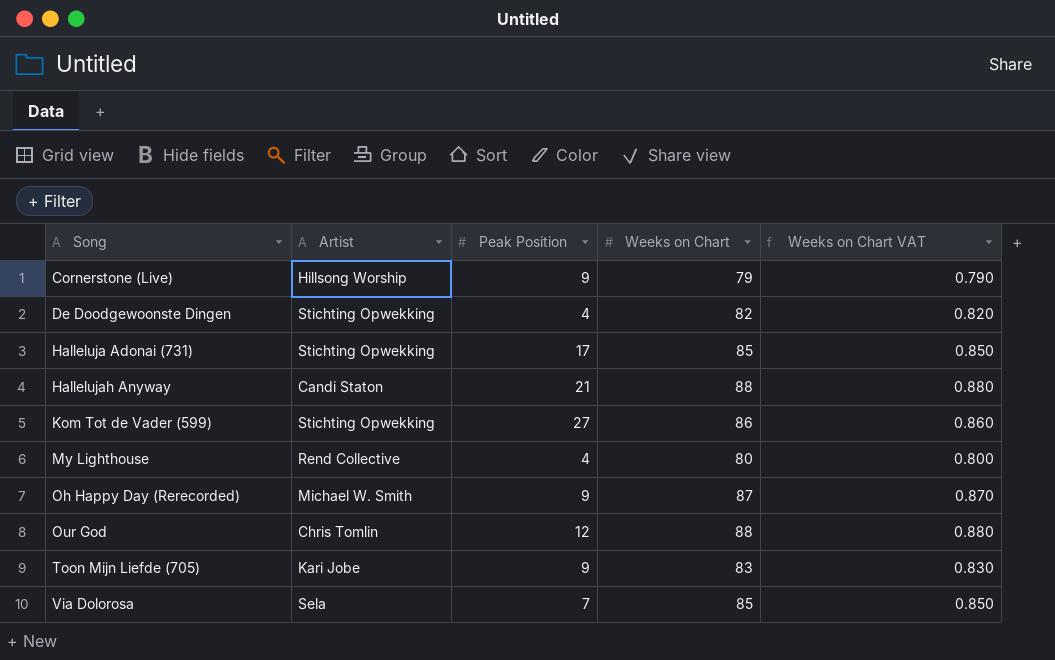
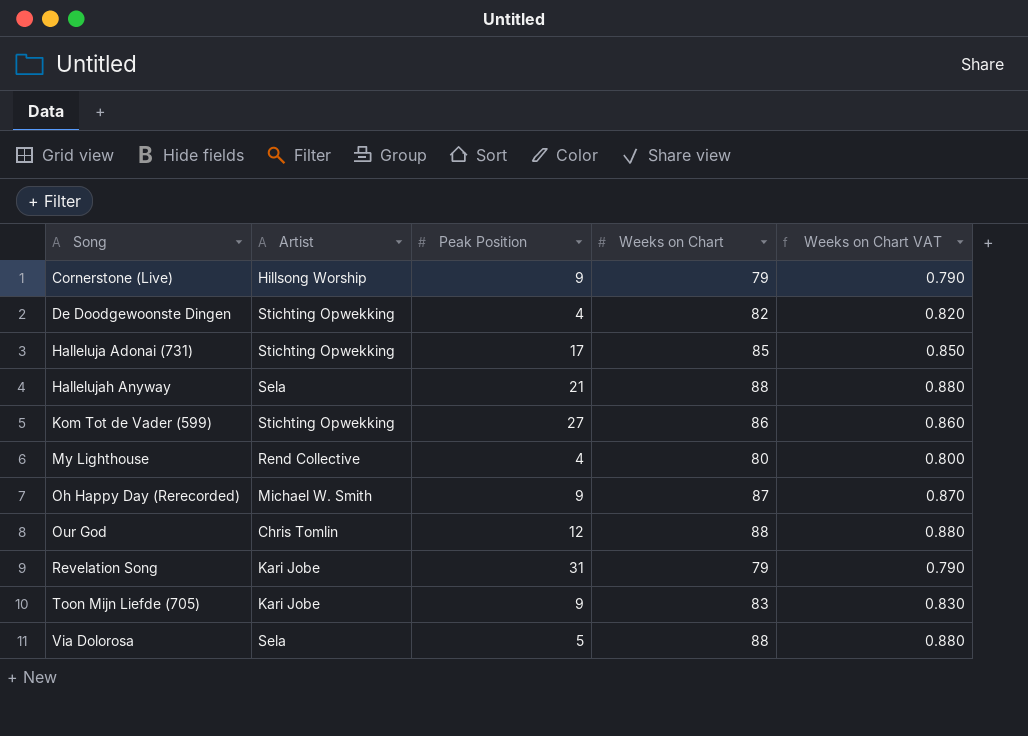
Hallelujah Anyway | Artist: Candi Staton -> Sela
row Revelation Song: none -> Kari Jobe | 31 | 79 | 0.790
Via Dolorosa | Peak Position: 7 -> 5
Via Dolorosa | Weeks on Chart: 85 -> 88
Via Dolorosa | Weeks on Chart VAT: 0.850 -> 0.880

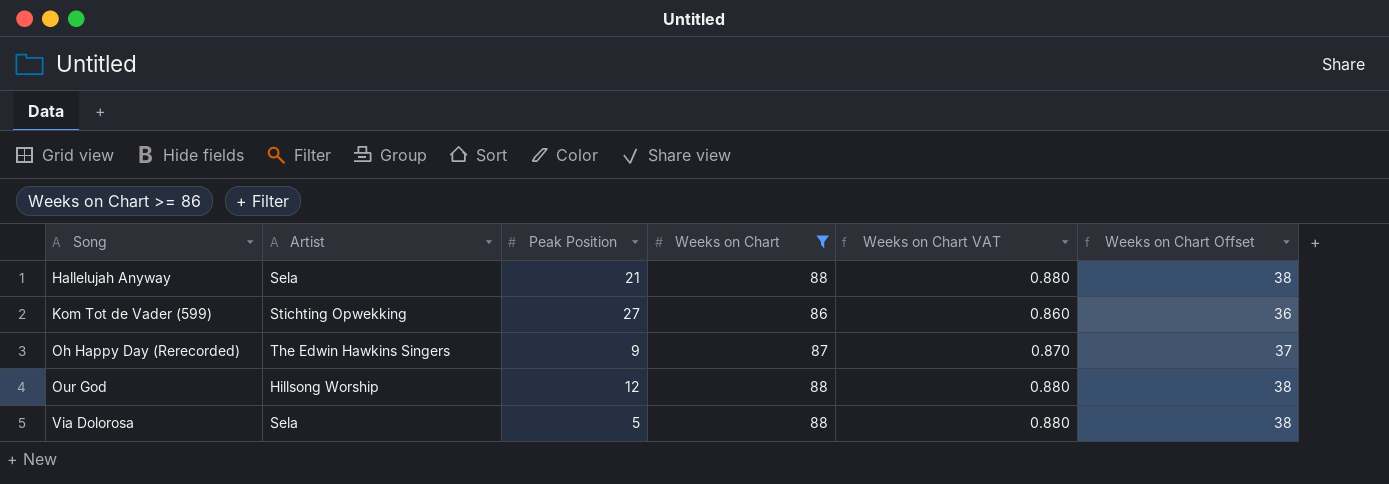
filter: none -> Weeks on Chart >= 86
column Weeks on Chart Offset | formula: none -> [Weeks on Chart] - 50
Oh Happy Day (Rerecorded) | Artist: Michael W. Smith -> The Edwin Hawkins Singers
Our God | Artist: Chris Tomlin -> Hillsong Worship

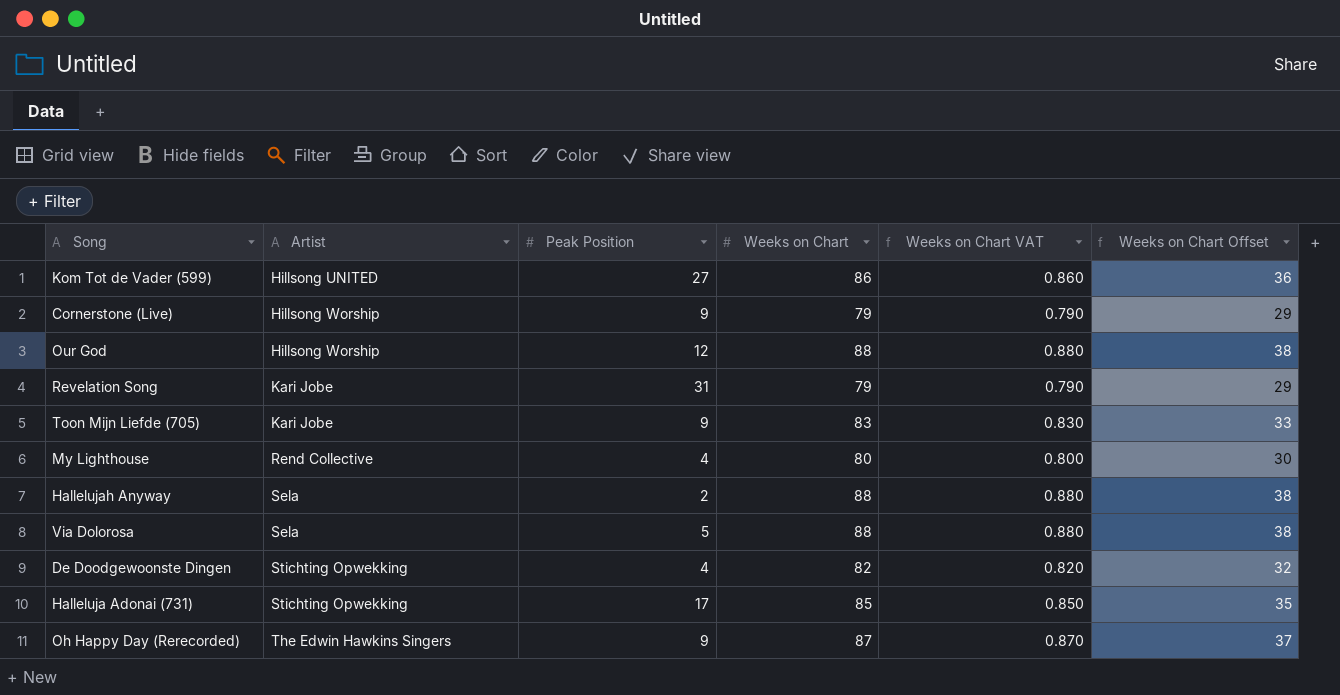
filter: Weeks on Chart >= 86 -> none
row order: Song ascending -> Artist ascending
Kom Tot de Vader (599) | Artist: Stichting Opwekking -> Hillsong UNITED
Hallelujah Anyway | Peak Position: 21 -> 2

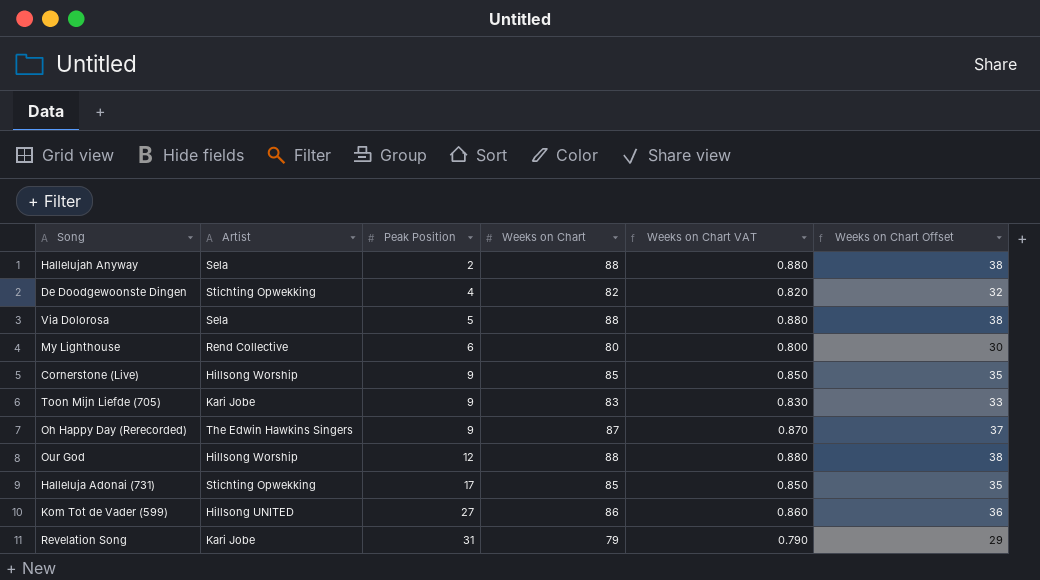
row order: Artist ascending -> Peak Position ascending
My Lighthouse | Peak Position: 4 -> 6
Cornerstone (Live) | Weeks on Chart: 79 -> 85
Cornerstone (Live) | Weeks on Chart VAT: 0.790 -> 0.850
Cornerstone (Live) | Weeks on Chart Offset: 29 -> 35

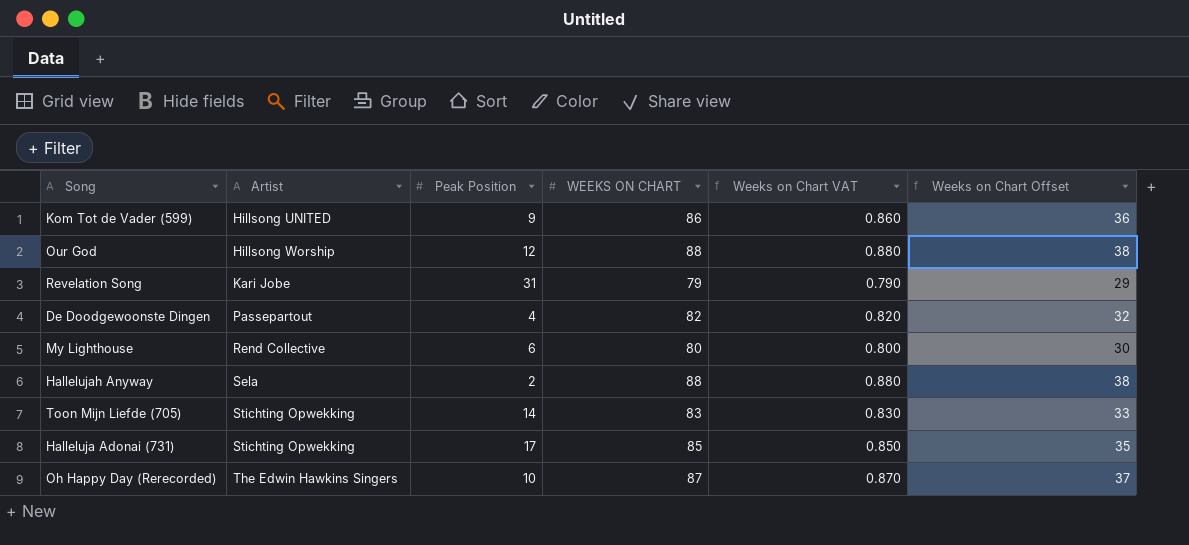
row order: Peak Position ascending -> Artist ascending
column name: Weeks on Chart -> WEEKS ON CHART
row Via Dolorosa: Sela | 5 | 88 | 0.880 | 38 -> none
row Cornerstone (Live): Hillsong Worship | 9 | 85 | 0.850 | 35 -> none
Kom Tot de Vader (599) | Peak Position: 27 -> 9
De Doodgewoonste Dingen | Artist: Stichting Opwekking -> Passepartout
Toon Mijn Liefde (705) | Artist: Kari Jobe -> Stichting Opwekking
Toon Mijn Liefde (705) | Peak Position: 9 -> 14
Oh Happy Day (Rerecorded) | Peak Position: 9 -> 10

